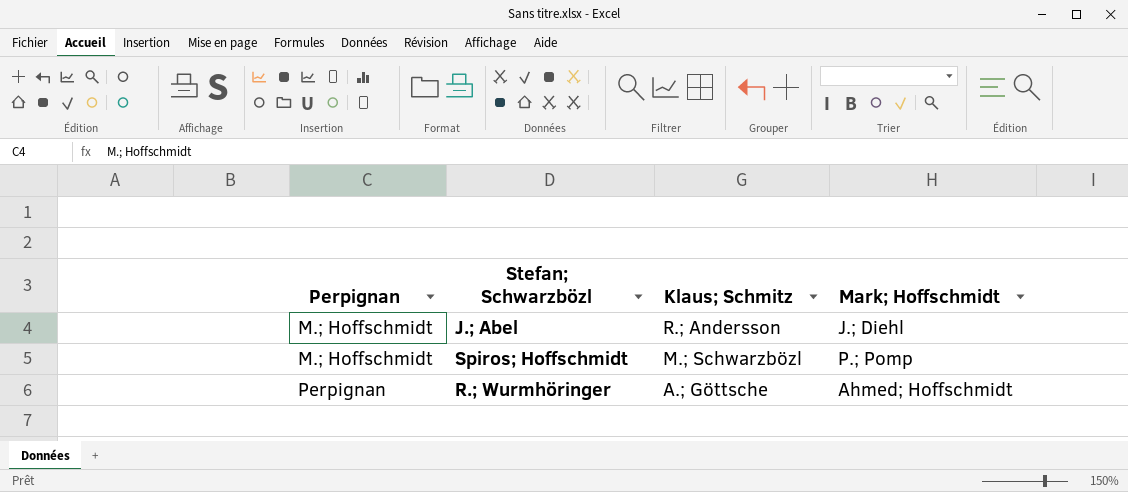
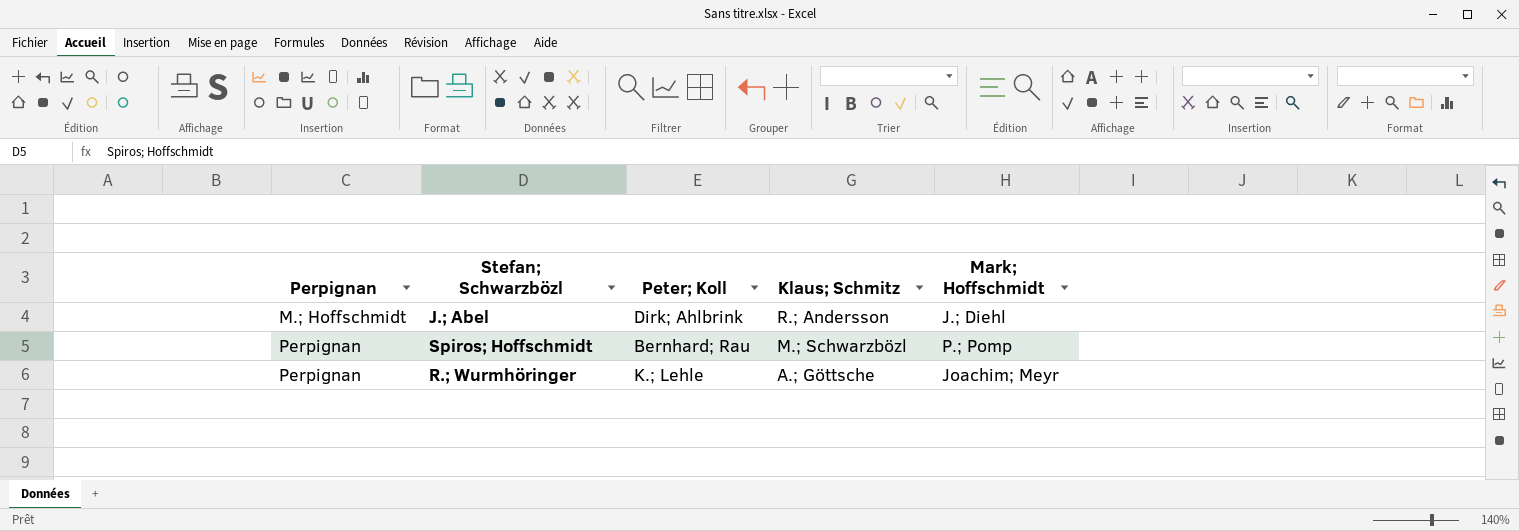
column Peter; Koll | position: none -> 3
Spiros; Hoffschmidt | Perpignan: M.; Hoffschmidt -> Perpignan
R.; Wurmhöringer | Mark; Hoffschmidt: Ahmed; Hoffschmidt -> Joachim; Meyr

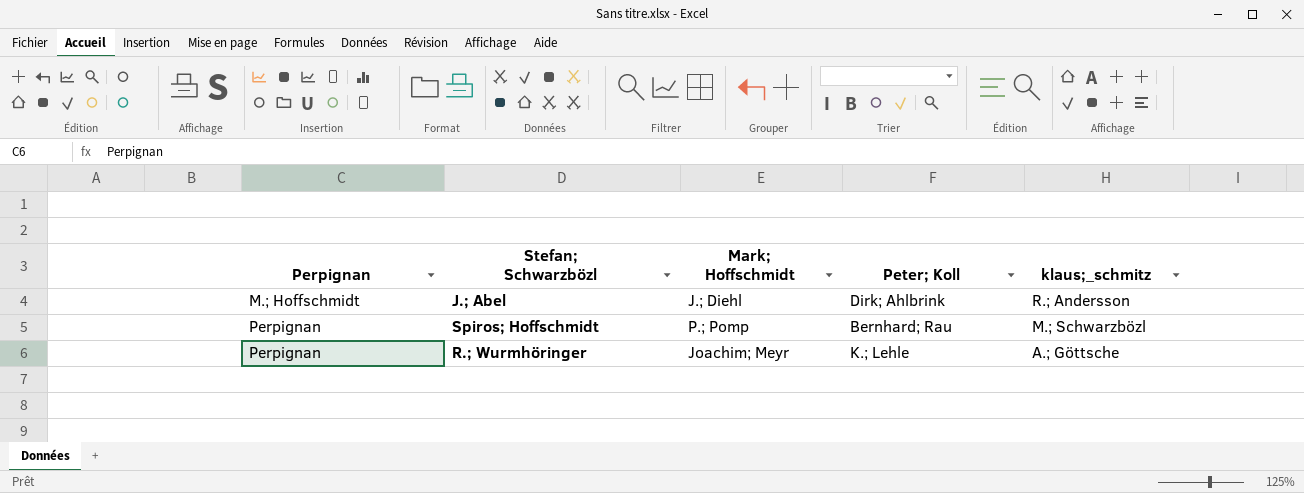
column Mark; Hoffschmidt | position: 5 -> 3
column name: Klaus; Schmitz -> klaus;_schmitz

